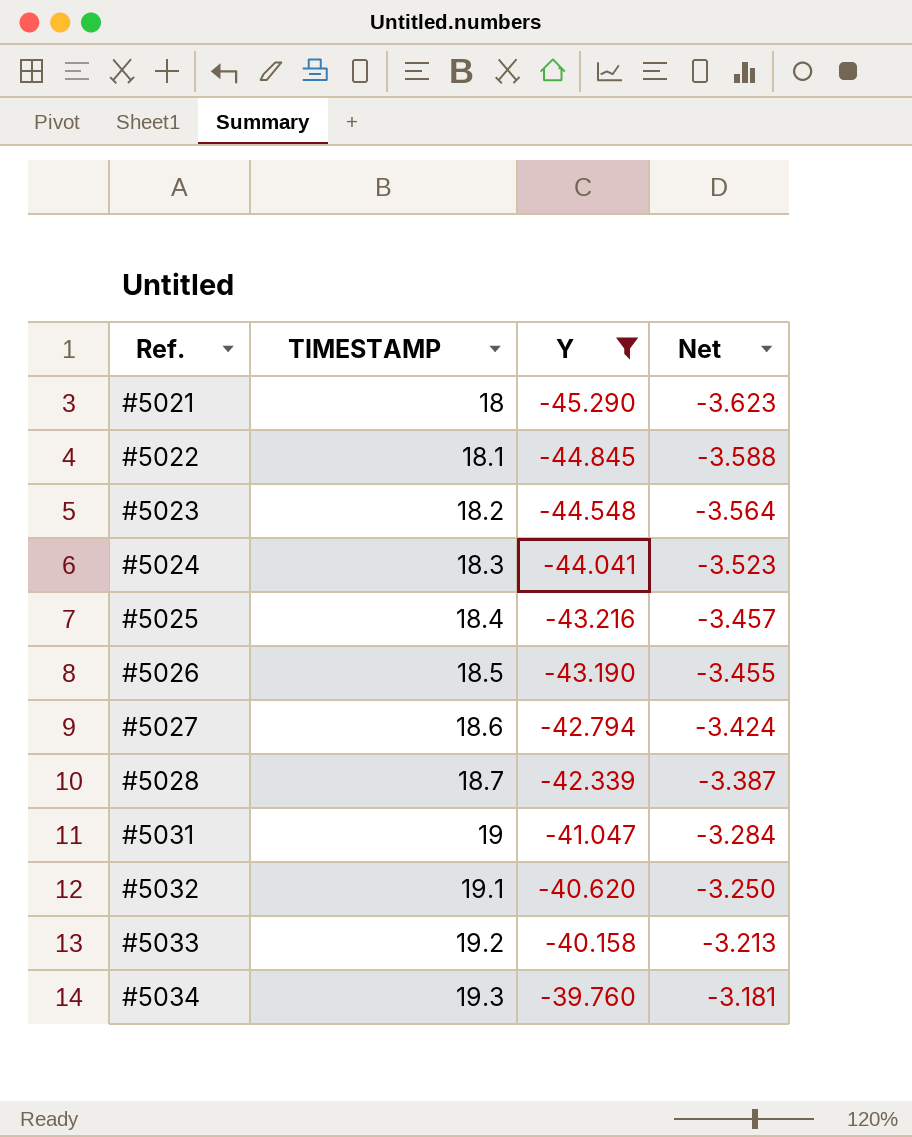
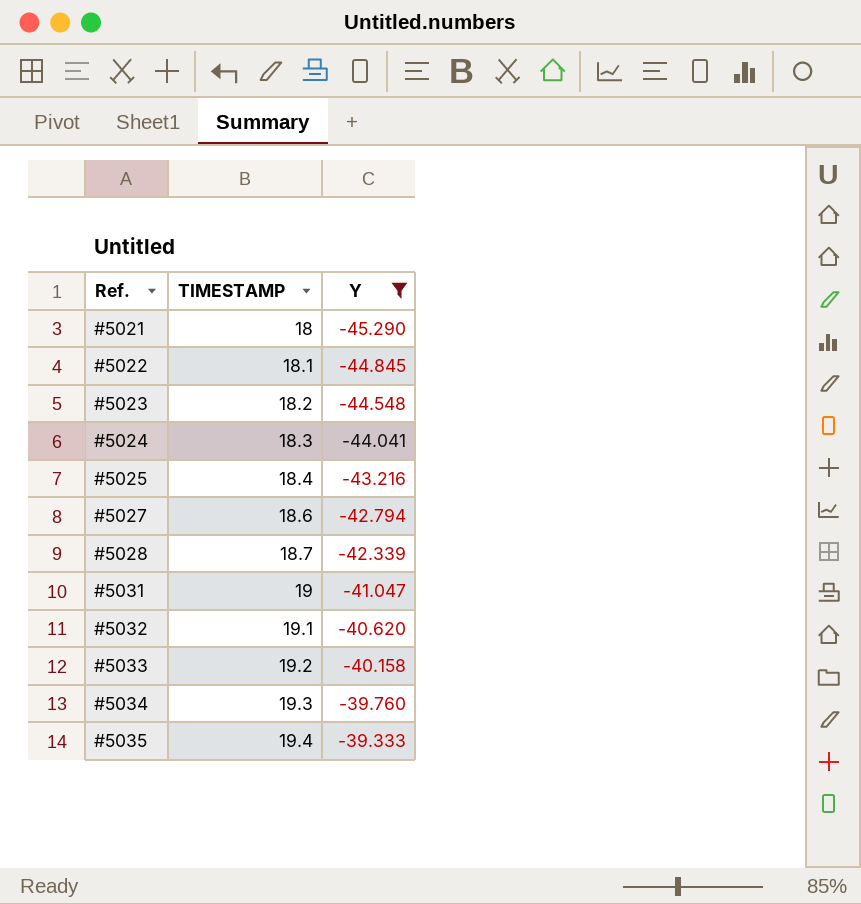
column Net | formula: [Y] * 0.08 -> none
row #5026: 18.5 | -43.190 | -3.455 -> none
row #5035: none -> 19.4 | -39.333

